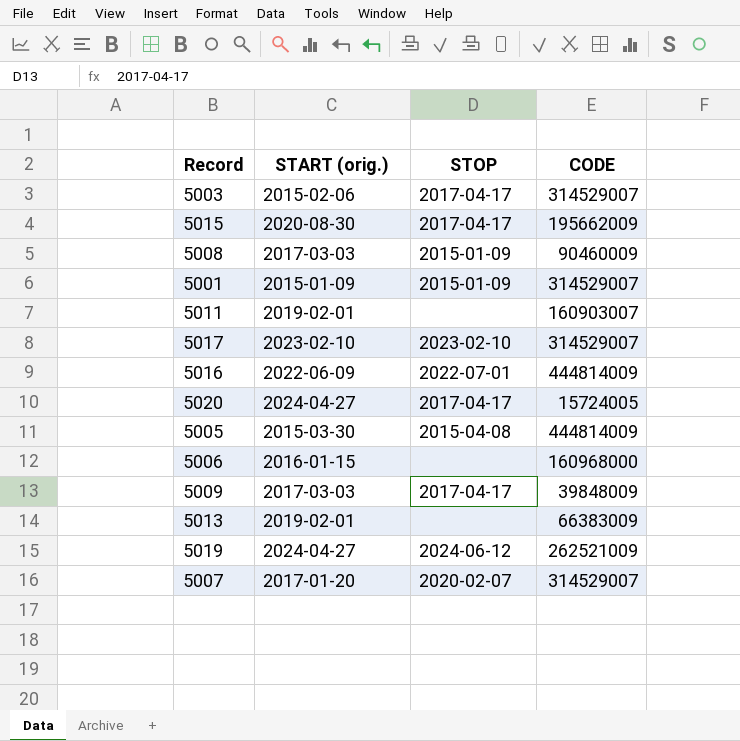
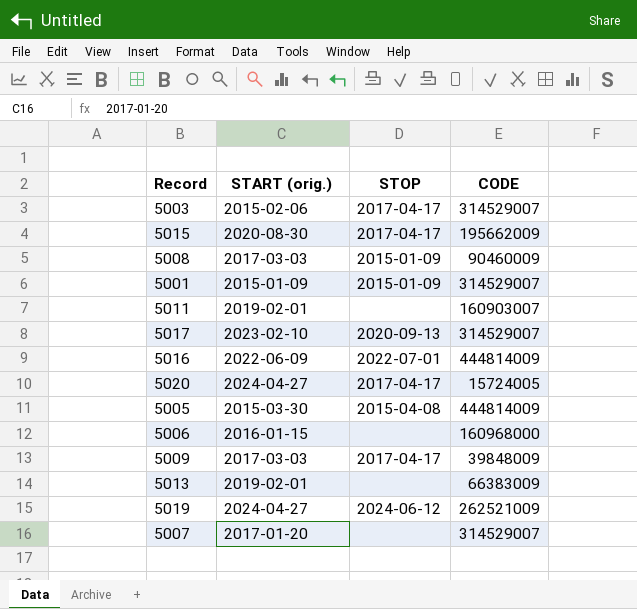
5017 | STOP: 2023-02-10 -> 2020-09-13
5007 | STOP: 2020-02-07 -> none

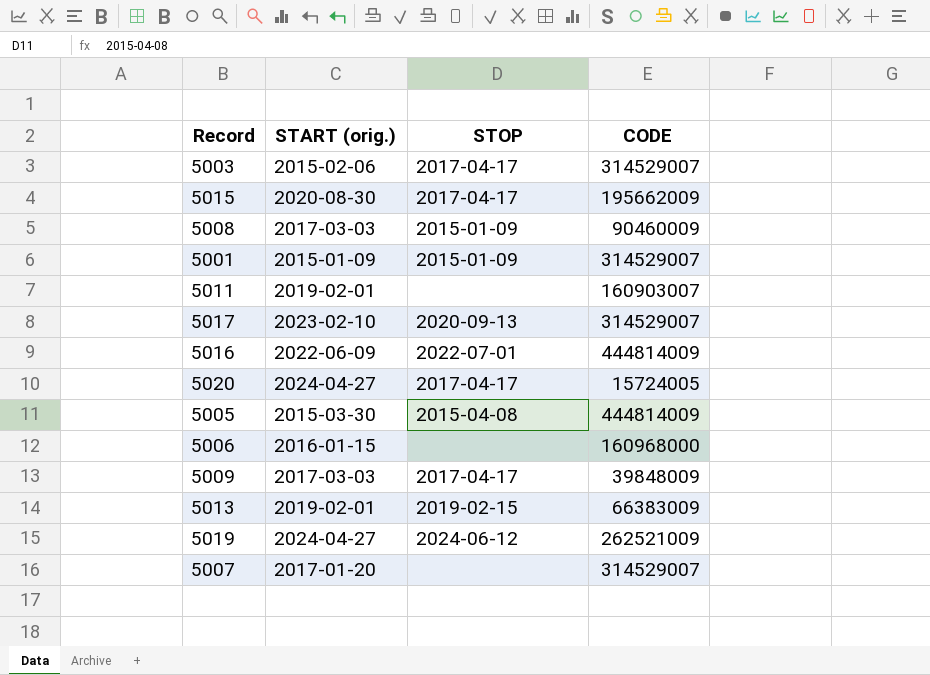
5013 | STOP: none -> 2019-02-15

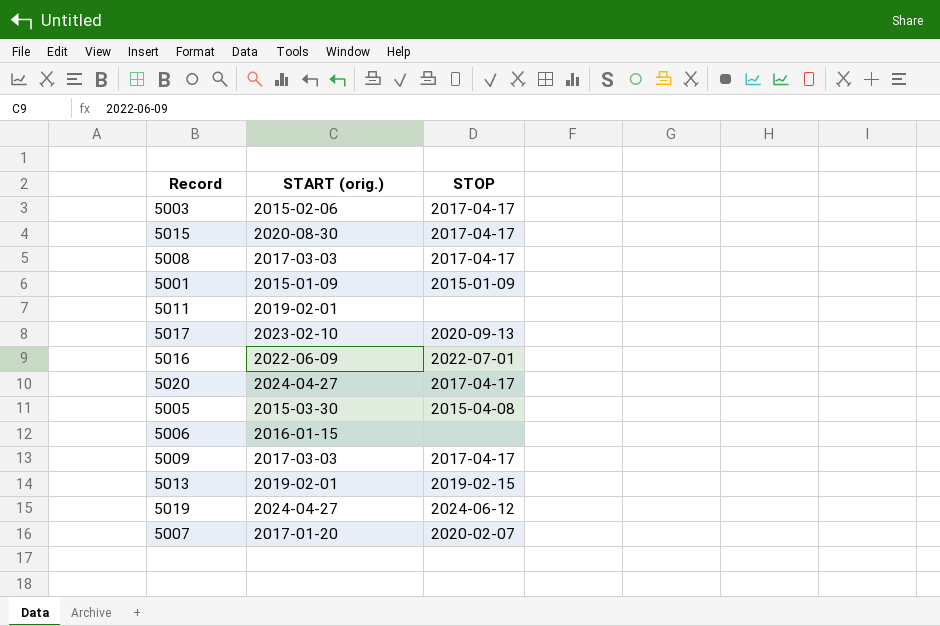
column CODE | position: 4 -> none
5008 | STOP: 2015-01-09 -> 2017-04-17
5007 | STOP: none -> 2020-02-07

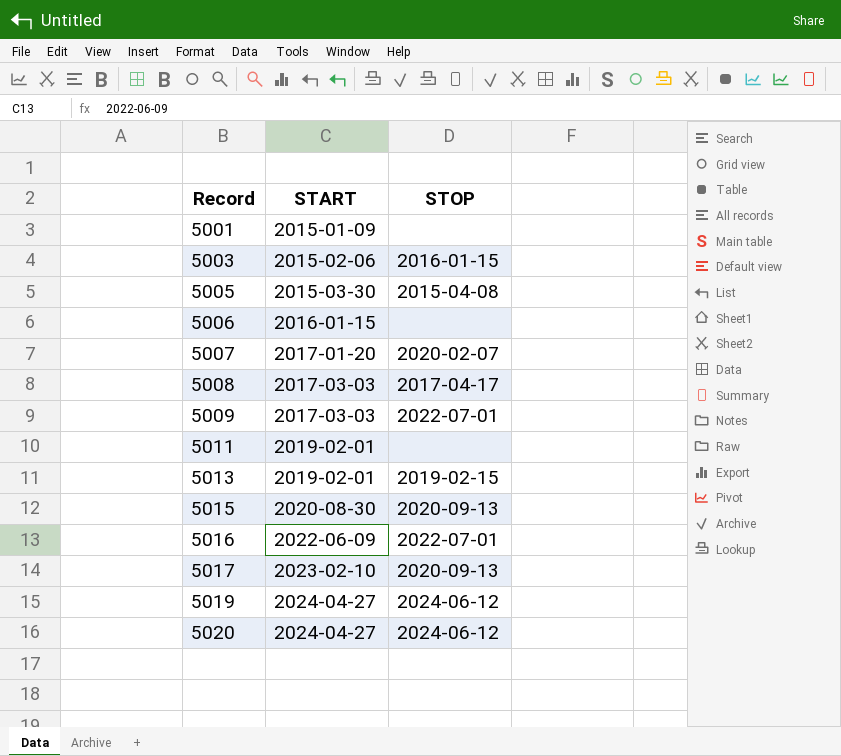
row order: none -> Record ascending
column name: START (orig.) -> START
5001 | STOP: 2015-01-09 -> none
5003 | STOP: 2017-04-17 -> 2016-01-15
5009 | STOP: 2017-04-17 -> 2022-07-01
5015 | STOP: 2017-04-17 -> 2020-09-13
5020 | STOP: 2017-04-17 -> 2024-06-12

